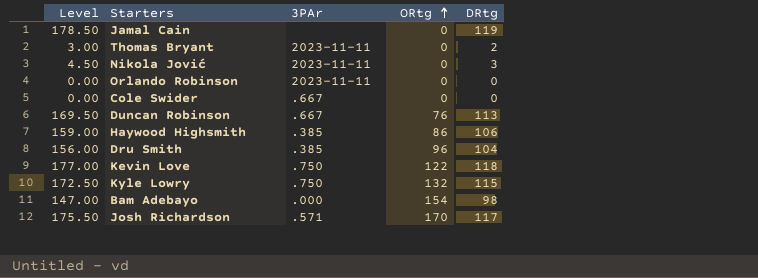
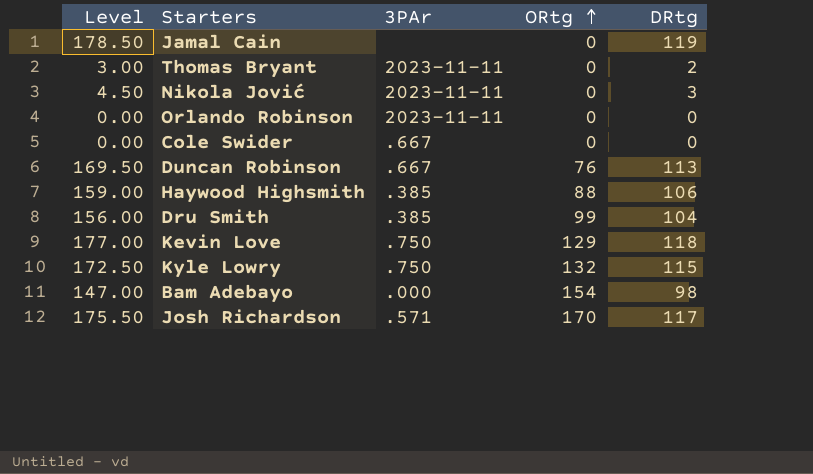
Haywood Highsmith | ORtg: 86 -> 88
Dru Smith | ORtg: 96 -> 99
Kevin Love | ORtg: 122 -> 129

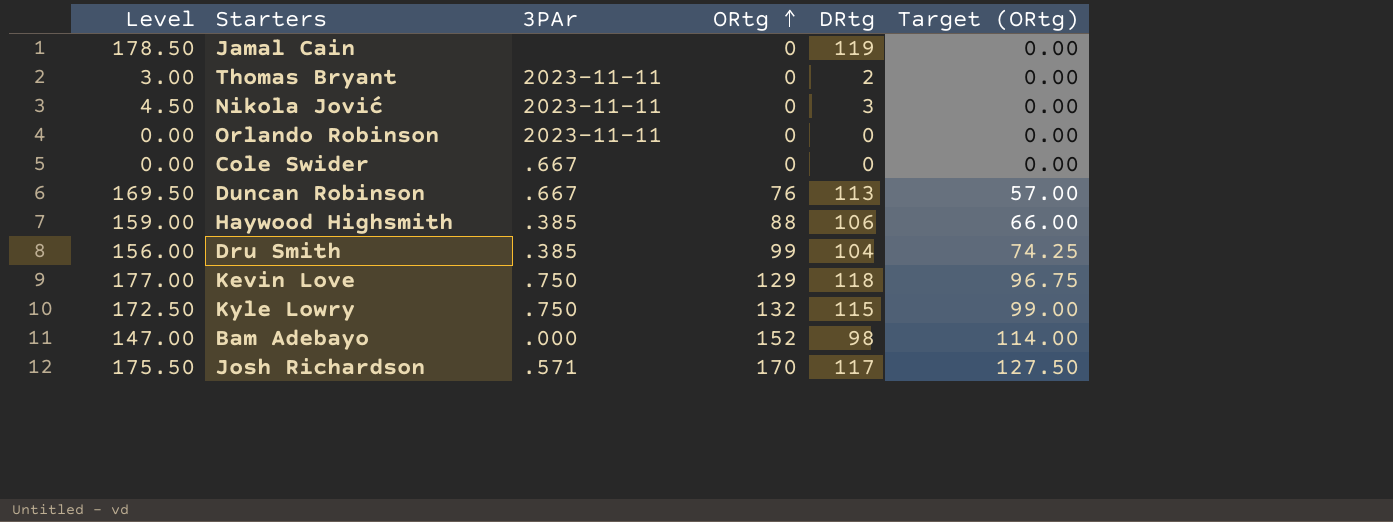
column Target (ORtg) | formula: none -> [ORtg] * 0.75
Bam Adebayo | ORtg: 154 -> 152

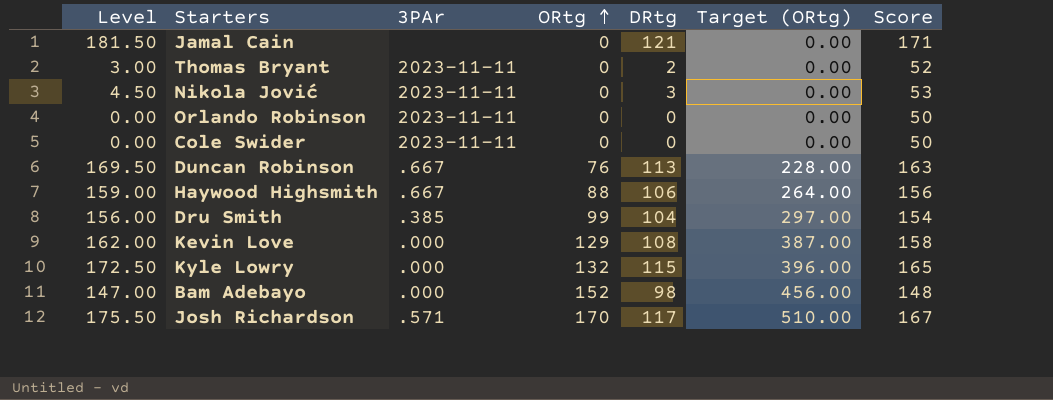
column Target (ORtg) | formula: [ORtg] * 0.75 -> [ORtg] * 3
column Score | formula: none -> [DRtg] + 50
Jamal Cain | Level: 178.50 -> 181.50
Jamal Cain | DRtg: 119 -> 121
Cole Swider | 3PAr: .667 -> 2023-11-11
Haywood Highsmith | 3PAr: .385 -> .667
Kevin Love | Level: 177.00 -> 162.00
Kevin Love | 3PAr: .750 -> .000
Kevin Love | DRtg: 118 -> 108
Kyle Lowry | 3PAr: .750 -> .000

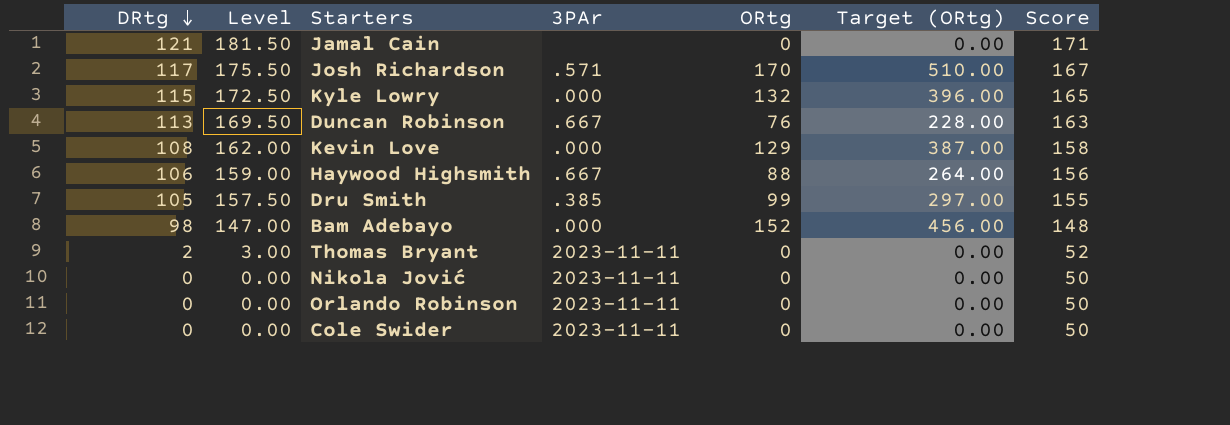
row order: ORtg ascending -> DRtg descending
column DRtg | position: 5 -> 1
Dru Smith | DRtg: 104 -> 105
Dru Smith | Level: 156.00 -> 157.50
Dru Smith | Score: 154 -> 155
Nikola Jović | DRtg: 3 -> 0
Nikola Jović | Level: 4.50 -> 0.00
Nikola Jović | Score: 53 -> 50

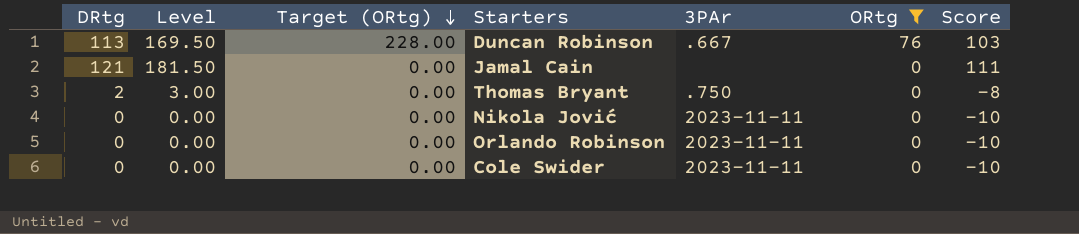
filter: none -> ORtg <= 76
row order: DRtg descending -> Target (ORtg) descending
column Target (ORtg) | position: 6 -> 3
column Score | formula: [DRtg] + 50 -> [DRtg] - 10
Thomas Bryant | 3PAr: 2023-11-11 -> .750

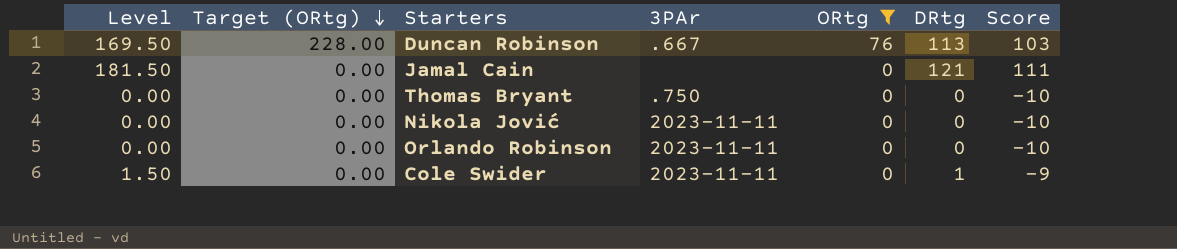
column DRtg | position: 1 -> 6
Thomas Bryant | Level: 3.00 -> 0.00
Thomas Bryant | DRtg: 2 -> 0
Thomas Bryant | Score: -8 -> -10
Cole Swider | Level: 0.00 -> 1.50
Cole Swider | DRtg: 0 -> 1
Cole Swider | Score: -10 -> -9

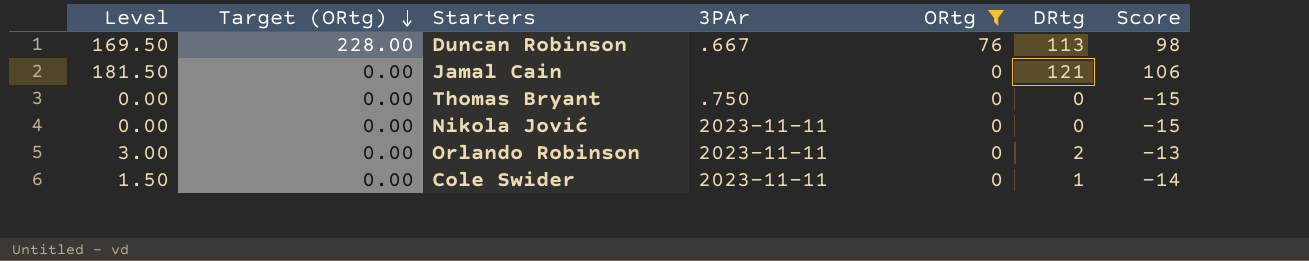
column Score | formula: [DRtg] - 10 -> [DRtg] - 15
Orlando Robinson | Level: 0.00 -> 3.00
Orlando Robinson | DRtg: 0 -> 2

